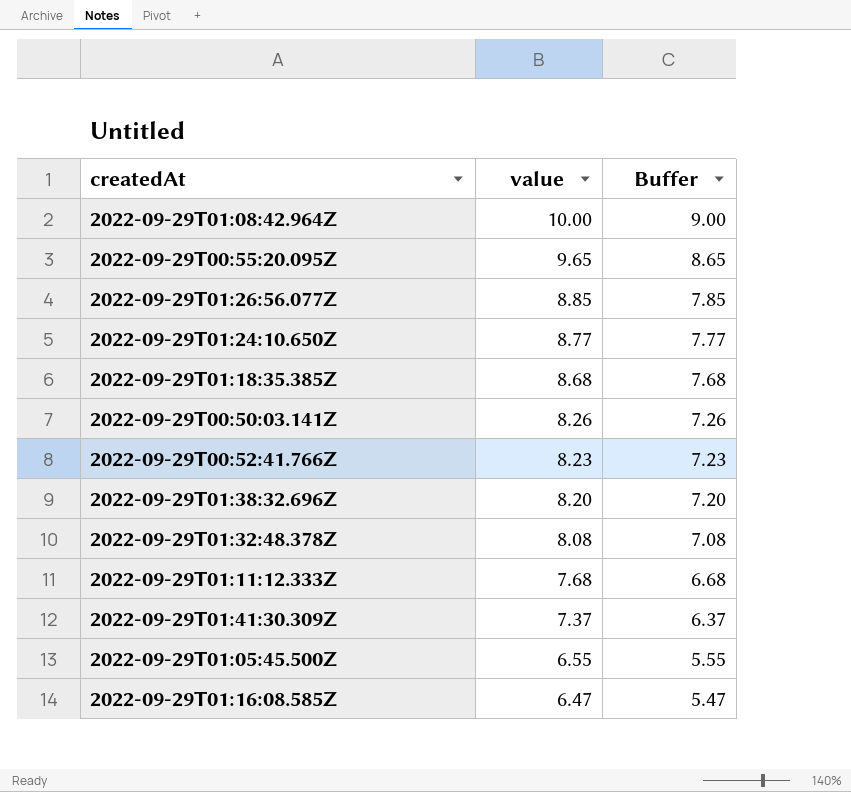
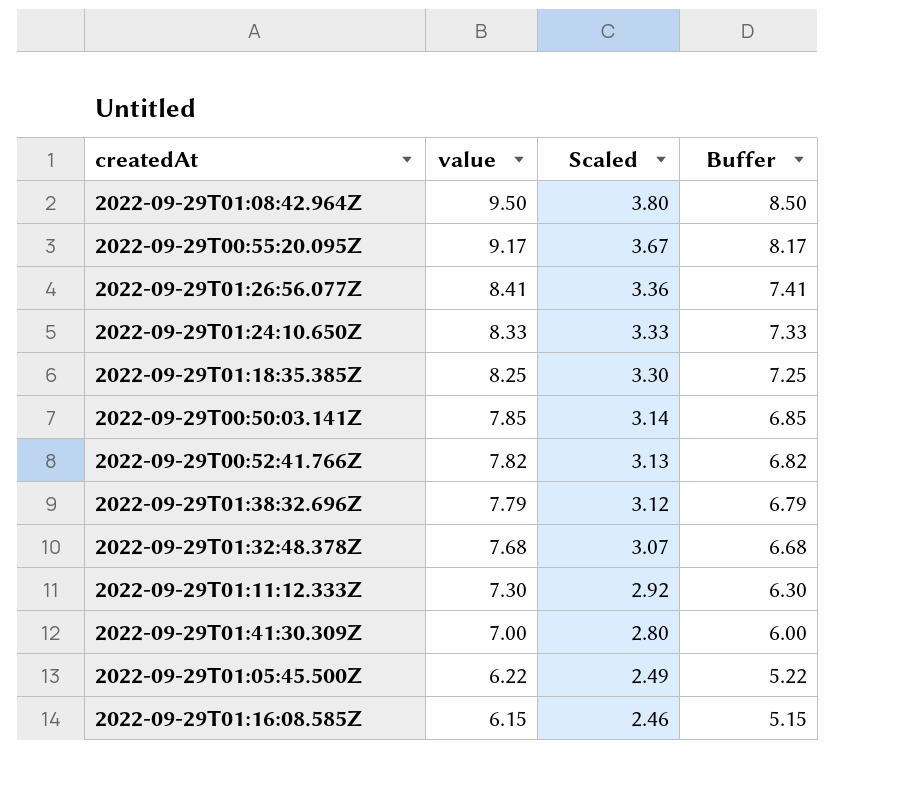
column Scaled | formula: none -> [value] * 0.4
2022-09-29T01:08:42.964Z | value: 10.00 -> 9.50
2022-09-29T01:08:42.964Z | Buffer: 9.00 -> 8.50
2022-09-29T00:55:20.095Z | value: 9.65 -> 9.17
2022-09-29T00:55:20.095Z | Buffer: 8.65 -> 8.17
2022-09-29T01:26:56.077Z | value: 8.85 -> 8.41
2022-09-29T01:26:56.077Z | Buffer: 7.85 -> 7.41
2022-09-29T01:24:10.650Z | value: 8.77 -> 8.33
2022-09-29T01:24:10.650Z | Buffer: 7.77 -> 7.33
2022-09-29T01:18:35.385Z | value: 8.68 -> 8.25
2022-09-29T01:18:35.385Z | Buffer: 7.68 -> 7.25
2022-09-29T00:50:03.141Z | value: 8.26 -> 7.85
2022-09-29T00:50:03.141Z | Buffer: 7.26 -> 6.85
2022-09-29T00:52:41.766Z | value: 8.23 -> 7.82
2022-09-29T00:52:41.766Z | Buffer: 7.23 -> 6.82
2022-09-29T01:38:32.696Z | value: 8.20 -> 7.79
2022-09-29T01:38:32.696Z | Buffer: 7.20 -> 6.79
2022-09-29T01:32:48.378Z | value: 8.08 -> 7.68
2022-09-29T01:32:48.378Z | Buffer: 7.08 -> 6.68
2022-09-29T01:11:12.333Z | value: 7.68 -> 7.30
2022-09-29T01:11:12.333Z | Buffer: 6.68 -> 6.30
2022-09-29T01:41:30.309Z | value: 7.37 -> 7.00
2022-09-29T01:41:30.309Z | Buffer: 6.37 -> 6.00
2022-09-29T01:05:45.500Z | value: 6.55 -> 6.22
2022-09-29T01:05:45.500Z | Buffer: 5.55 -> 5.22
2022-09-29T01:16:08.585Z | value: 6.47 -> 6.15
2022-09-29T01:16:08.585Z | Buffer: 5.47 -> 5.15

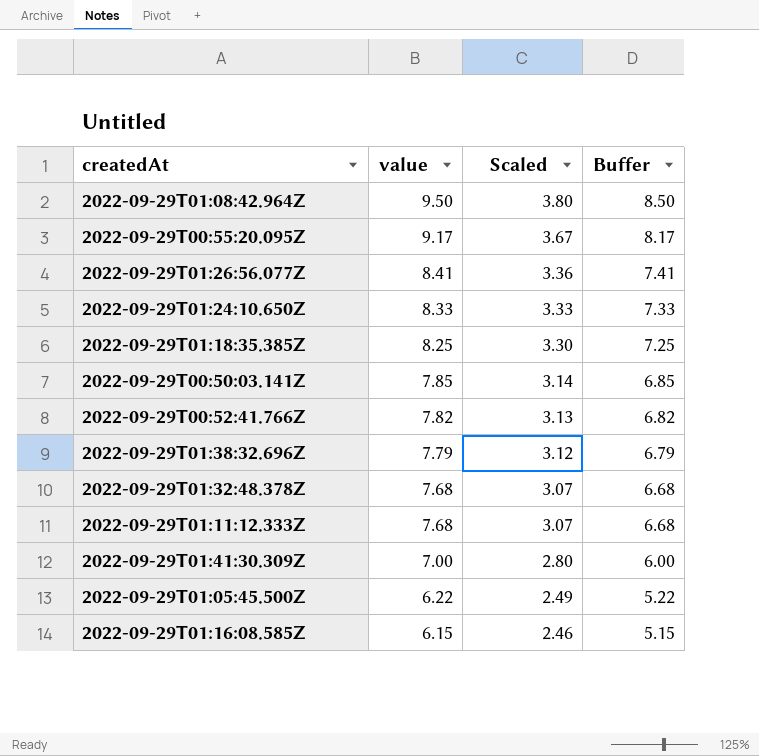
2022-09-29T01:11:12.333Z | value: 7.30 -> 7.68
2022-09-29T01:11:12.333Z | Scaled: 2.92 -> 3.07
2022-09-29T01:11:12.333Z | Buffer: 6.30 -> 6.68

